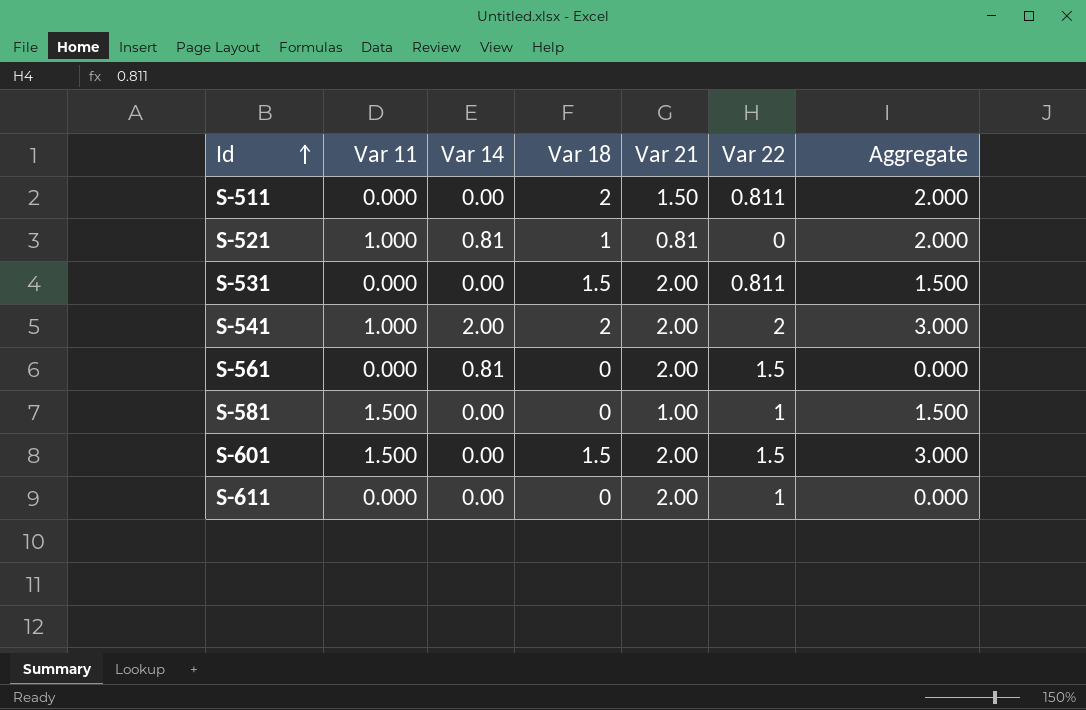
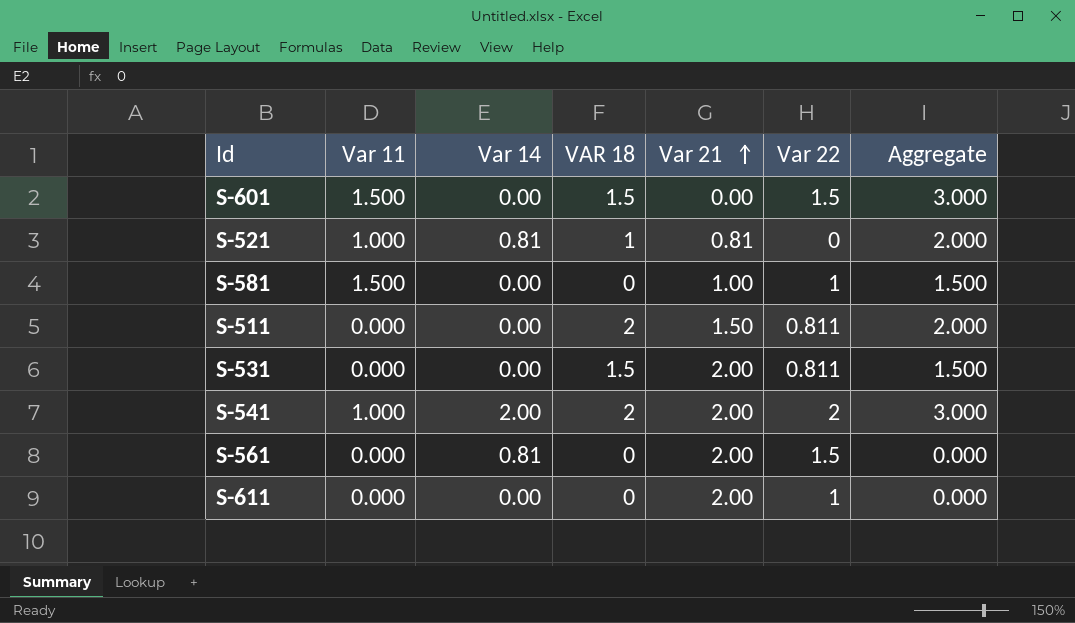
row order: Id ascending -> Var 21 ascending
column name: Var 18 -> VAR 18
S-601 | Var 21: 2.00 -> 0.00

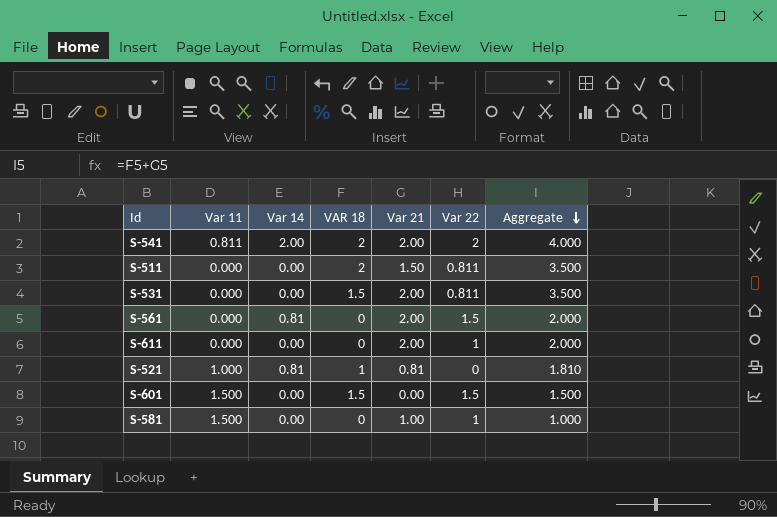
row order: Var 21 ascending -> Aggregate descending
column Aggregate | formula: [Var 11] + [VAR 18] -> [VAR 18] + [Var 21]
S-541 | Var 11: 1.000 -> 0.811

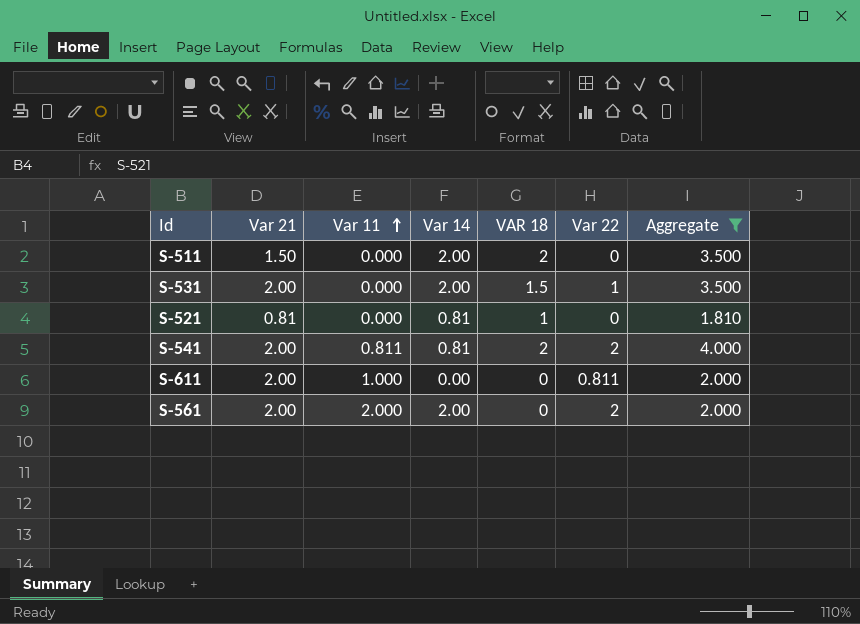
filter: none -> Aggregate >= 1.810
row order: Aggregate descending -> Var 11 ascending
column Var 21 | position: 5 -> 2
S-511 | Var 14: 0.00 -> 2.00
S-511 | Var 22: 0.811 -> 0
S-531 | Var 14: 0.00 -> 2.00
S-531 | Var 22: 0.811 -> 1
S-521 | Var 11: 1.000 -> 0.000
S-541 | Var 14: 2.00 -> 0.81
S-611 | Var 11: 0.000 -> 1.000
S-611 | Var 22: 1 -> 0.811
S-561 | Var 11: 0.000 -> 2.000
S-561 | Var 14: 0.81 -> 2.00
S-561 | Var 22: 1.5 -> 2

